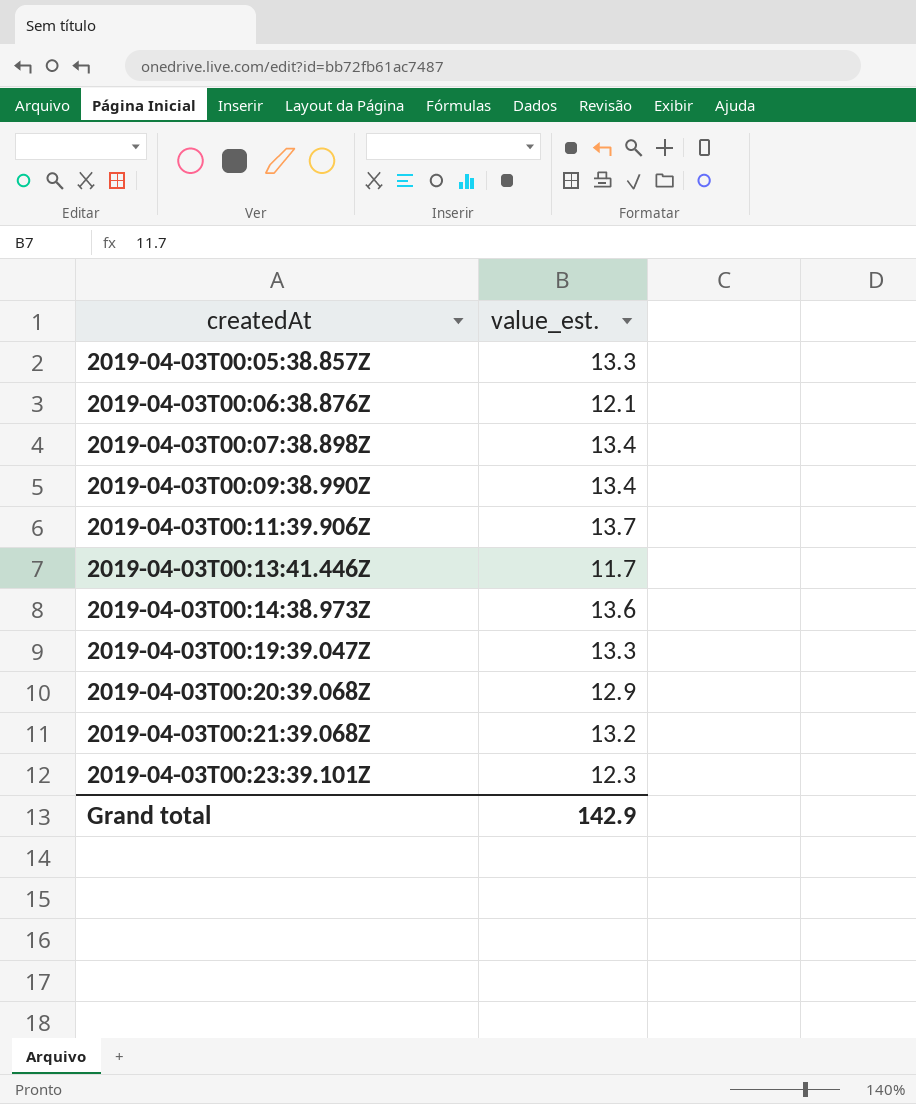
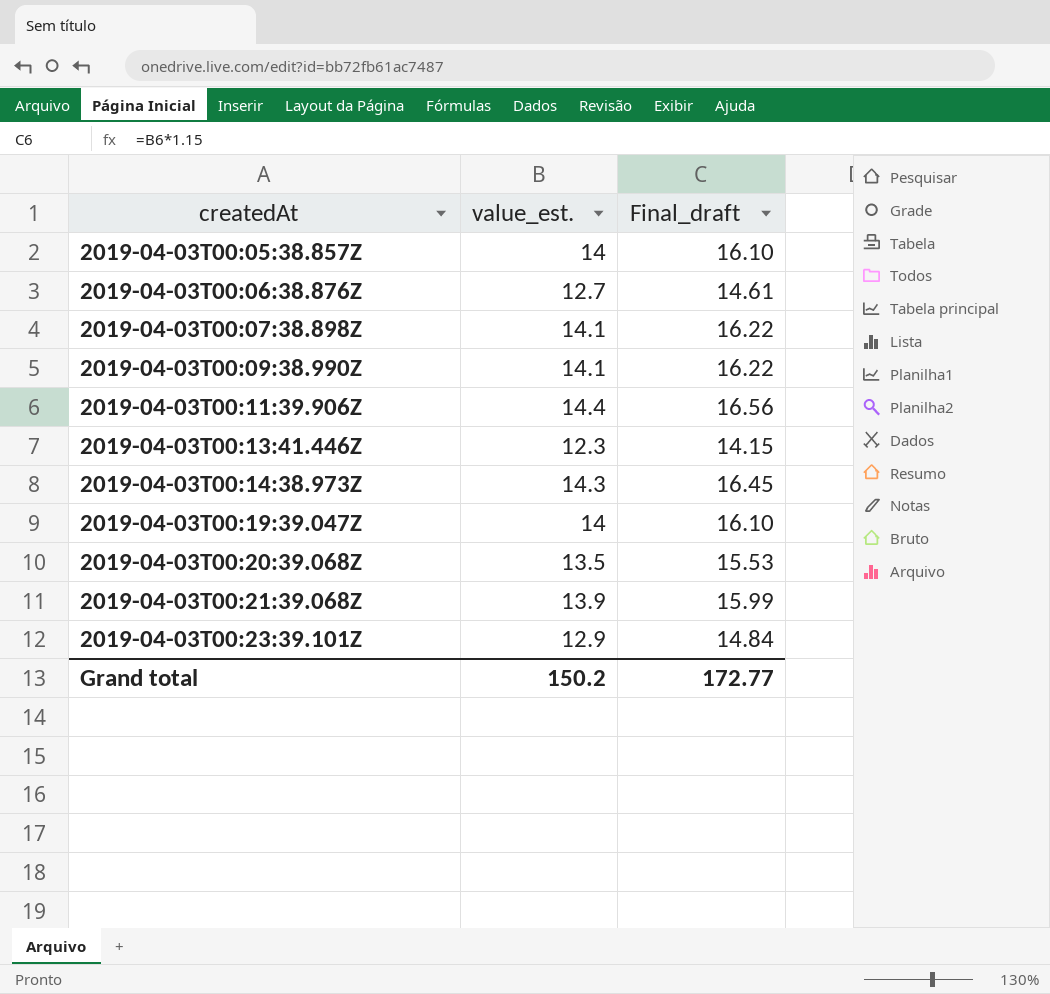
column Final_draft | formula: none -> [value_est.] * 1.15
2019-04-03T00:05:38.857Z | value_est.: 13.3 -> 14
2019-04-03T00:06:38.876Z | value_est.: 12.1 -> 12.7
2019-04-03T00:07:38.898Z | value_est.: 13.4 -> 14.1
2019-04-03T00:09:38.990Z | value_est.: 13.4 -> 14.1
2019-04-03T00:11:39.906Z | value_est.: 13.7 -> 14.4
2019-04-03T00:13:41.446Z | value_est.: 11.7 -> 12.3
2019-04-03T00:14:38.973Z | value_est.: 13.6 -> 14.3
2019-04-03T00:19:39.047Z | value_est.: 13.3 -> 14
2019-04-03T00:20:39.068Z | value_est.: 12.9 -> 13.5
2019-04-03T00:21:39.068Z | value_est.: 13.2 -> 13.9
2019-04-03T00:23:39.101Z | value_est.: 12.3 -> 12.9
Grand total | value_est.: 142.9 -> 150.2

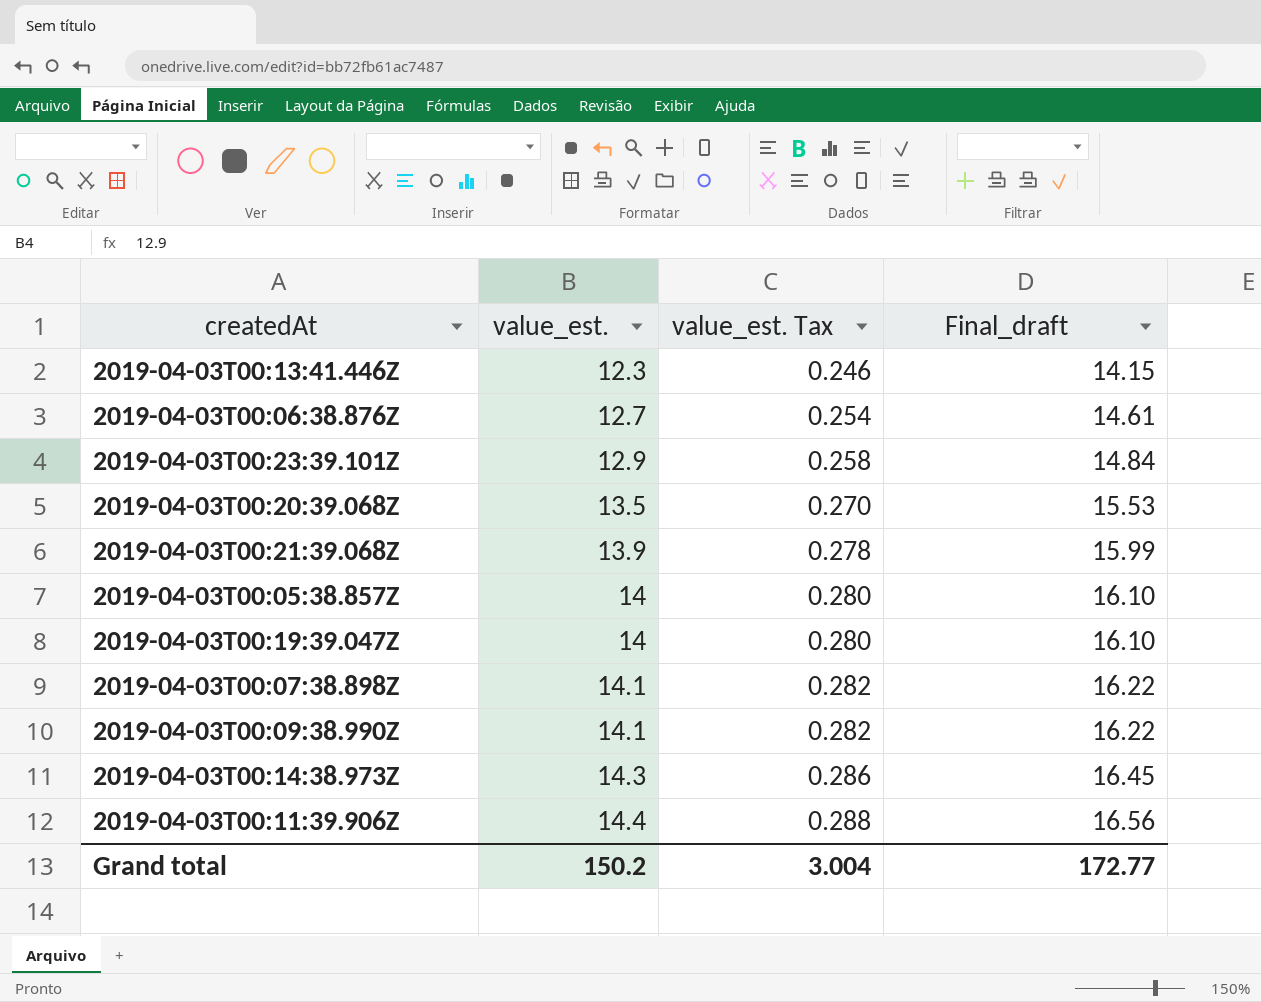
row order: createdAt ascending -> value_est. ascending
column value_est. Tax | formula: none -> [value_est.] * 0.02

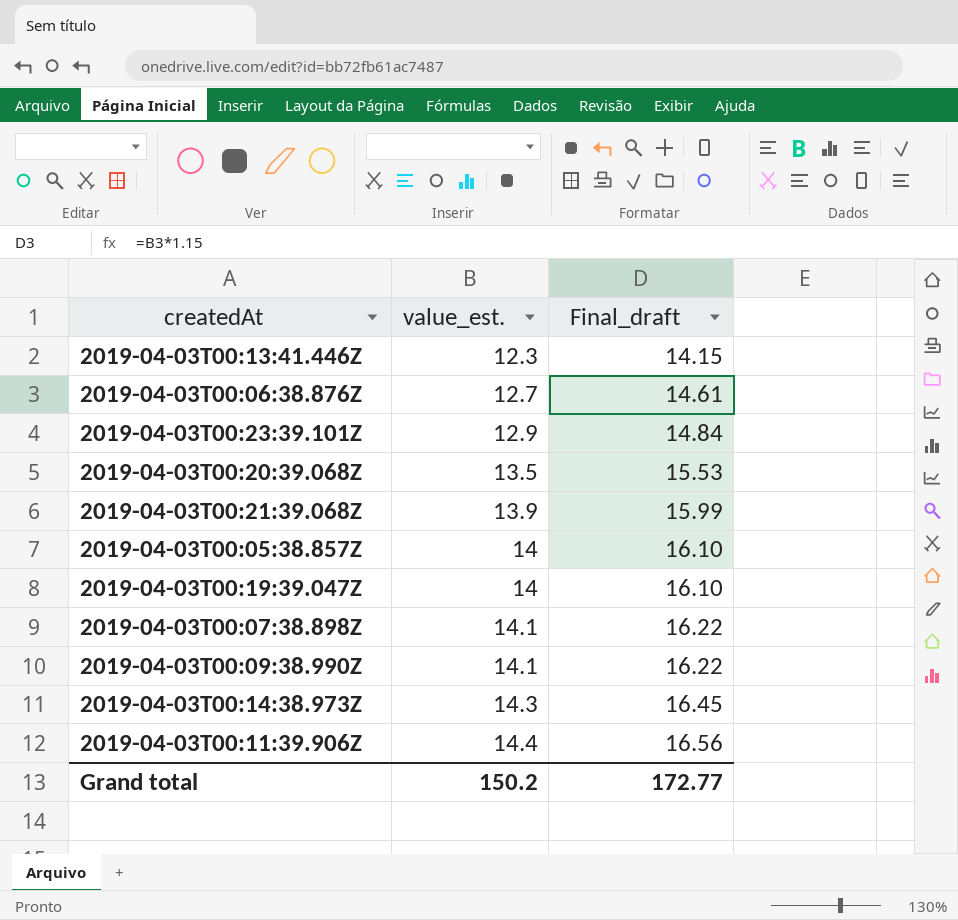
column value_est. Tax | formula: [value_est.] * 0.02 -> none

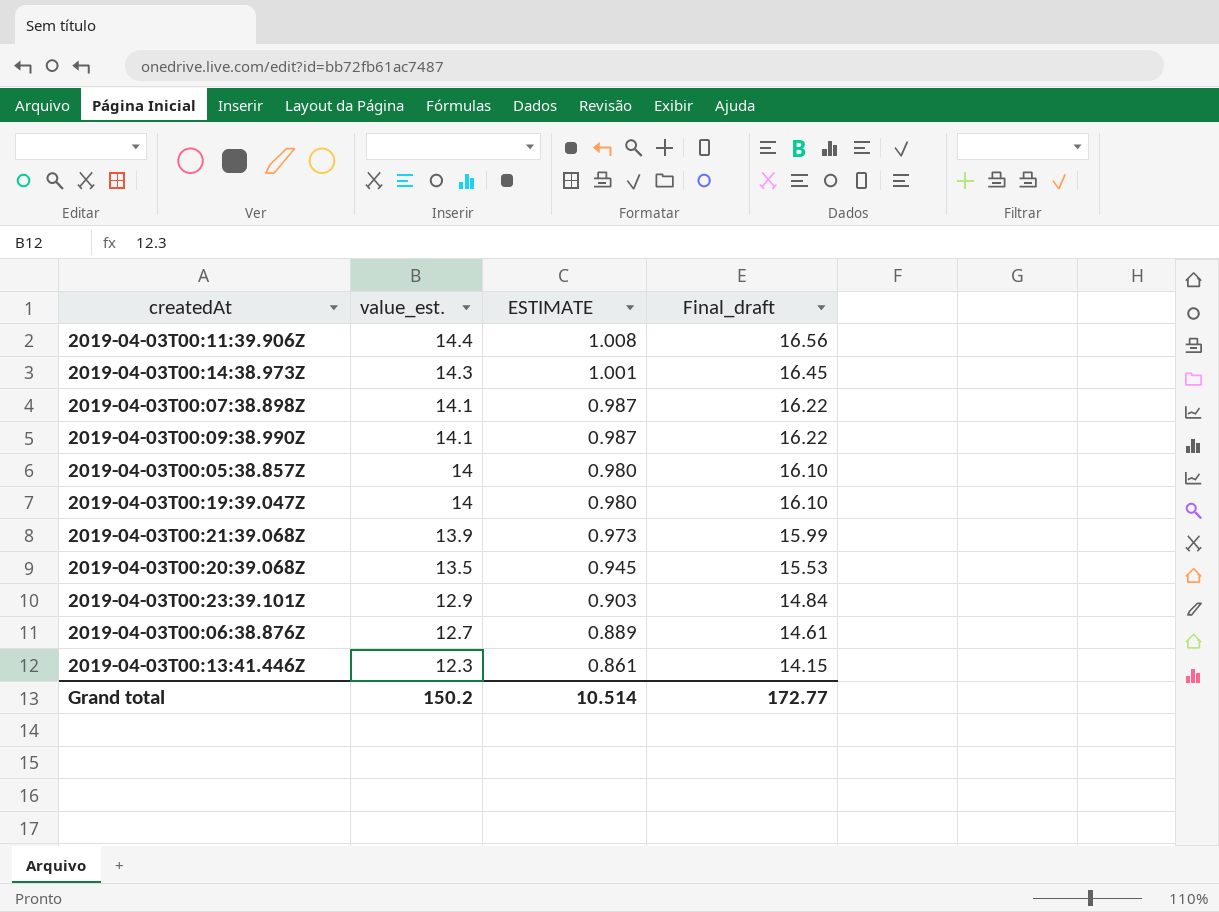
row order: value_est. ascending -> value_est. descending
column ESTIMATE | formula: none -> [value_est.] * 0.07

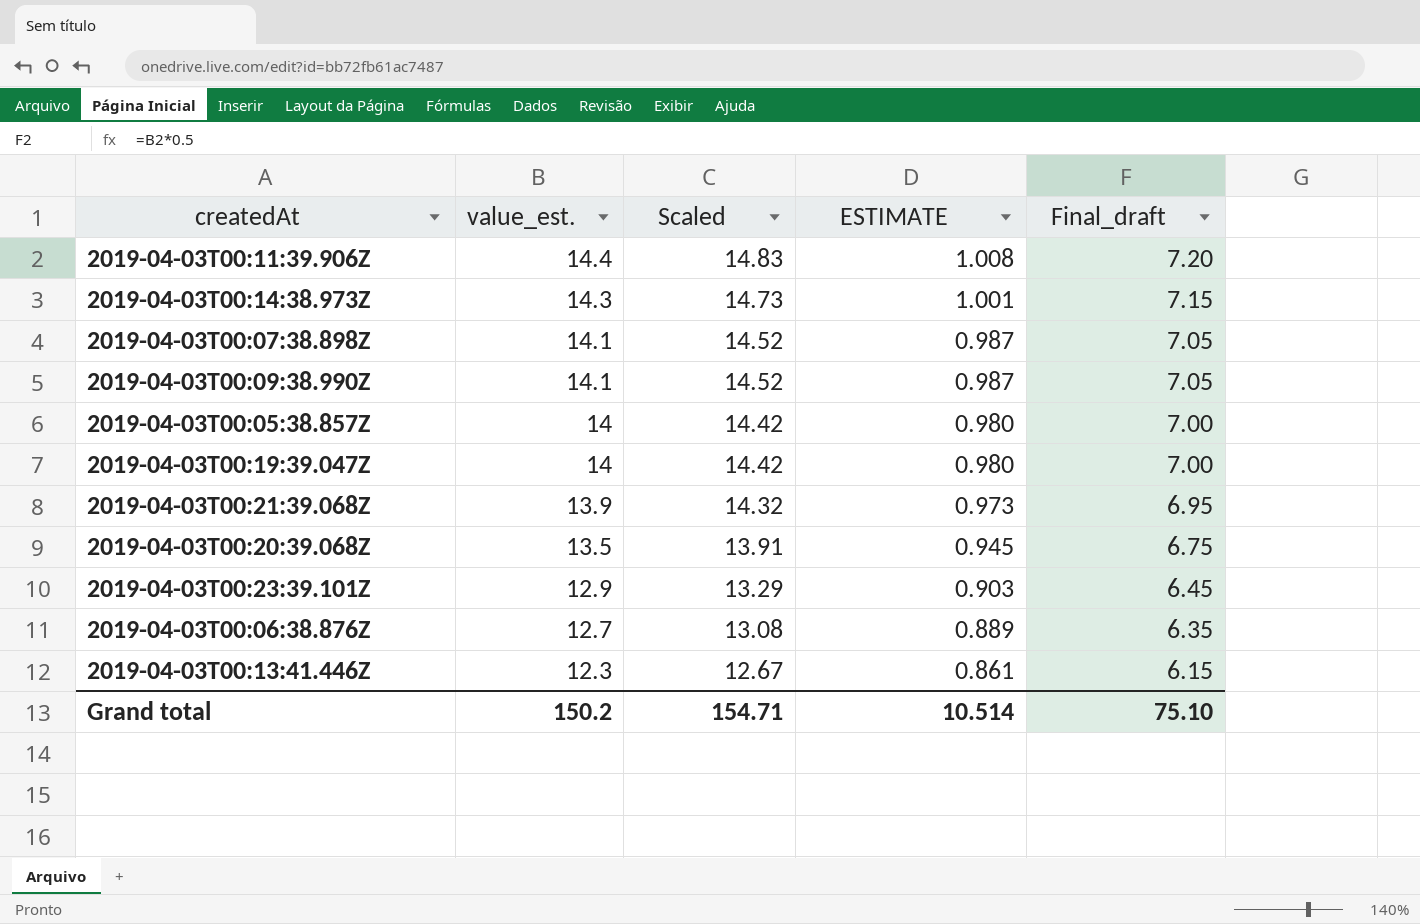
column Scaled | formula: none -> [value_est.] * 1.03
column Final_draft | formula: [value_est.] * 1.15 -> [value_est.] * 0.5
Grand total | Final_draft: 172.77 -> 75.10

